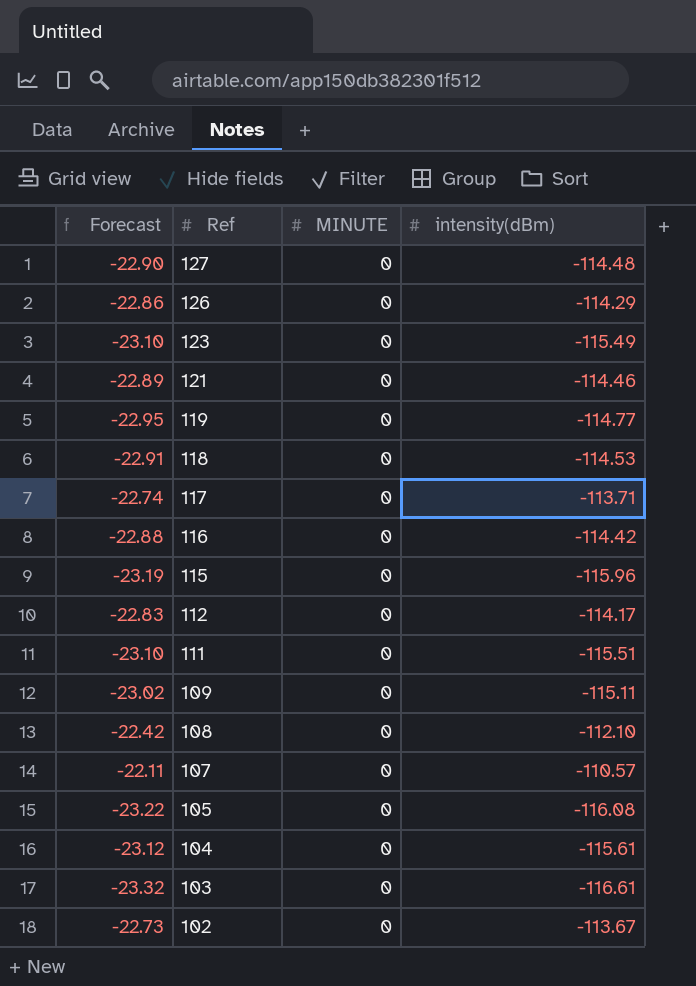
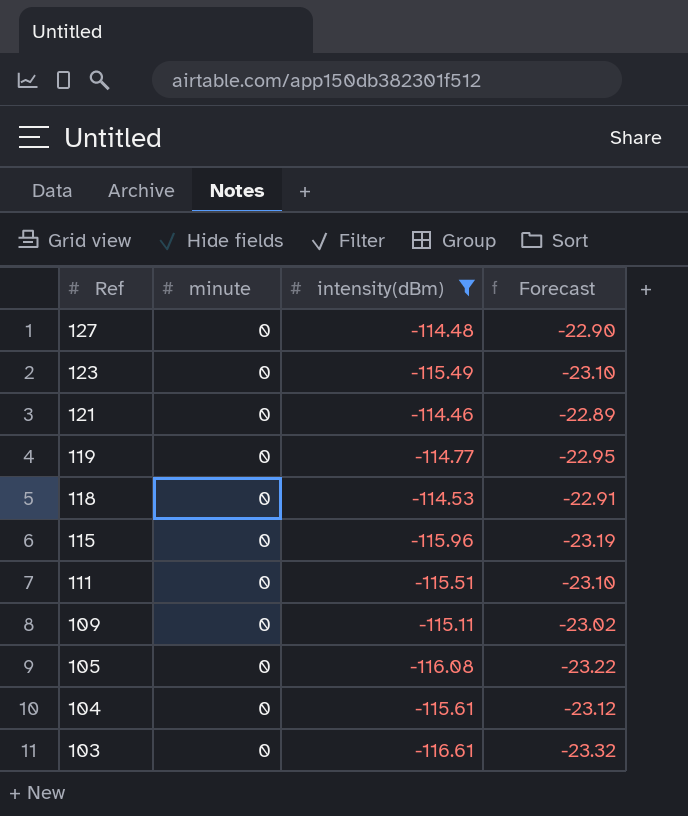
filter: none -> intensity(dBm) <= -114.46
column name: MINUTE -> minute
column Forecast | position: 1 -> 4

